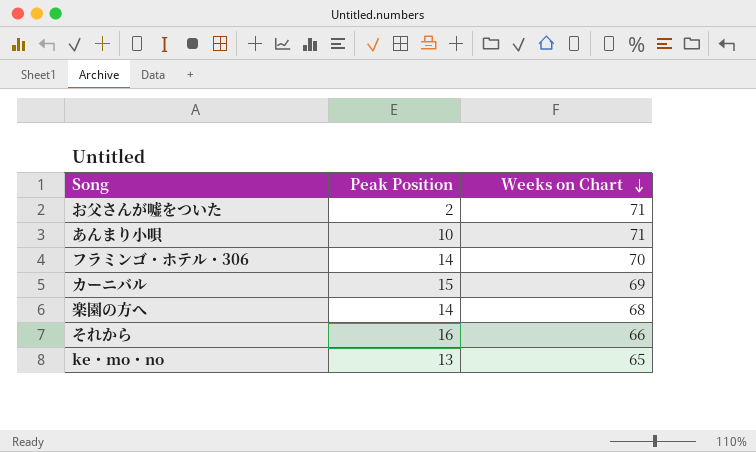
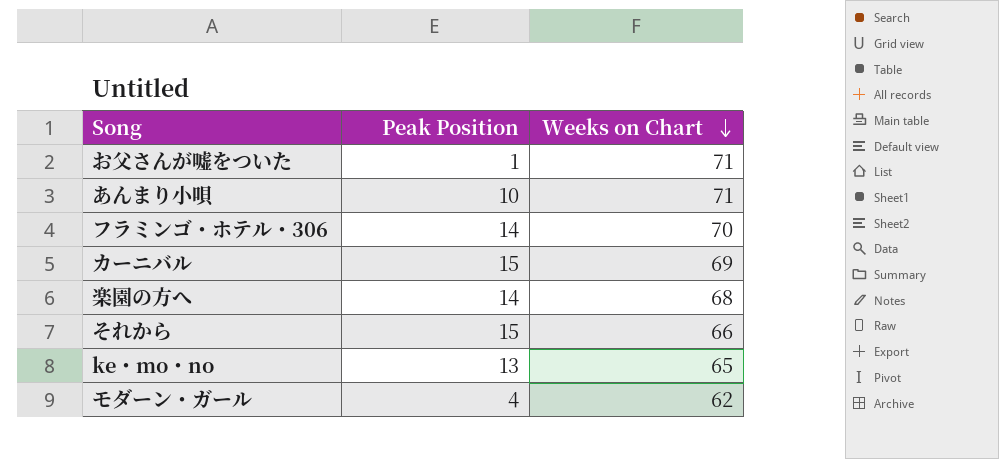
お父さんが嘘をついた | Peak Position: 2 -> 1
それから | Peak Position: 16 -> 15
row モダーン・ガール: none -> 4 | 62

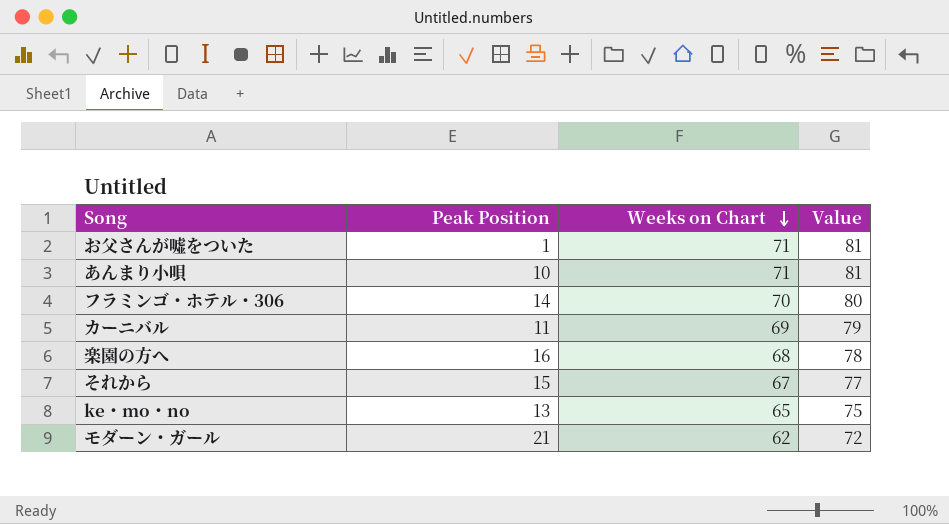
column Value | formula: none -> [Weeks on Chart] + 10
カーニバル | Peak Position: 15 -> 11
楽園の方へ | Peak Position: 14 -> 16
それから | Weeks on Chart: 66 -> 67
モダーン・ガール | Peak Position: 4 -> 21

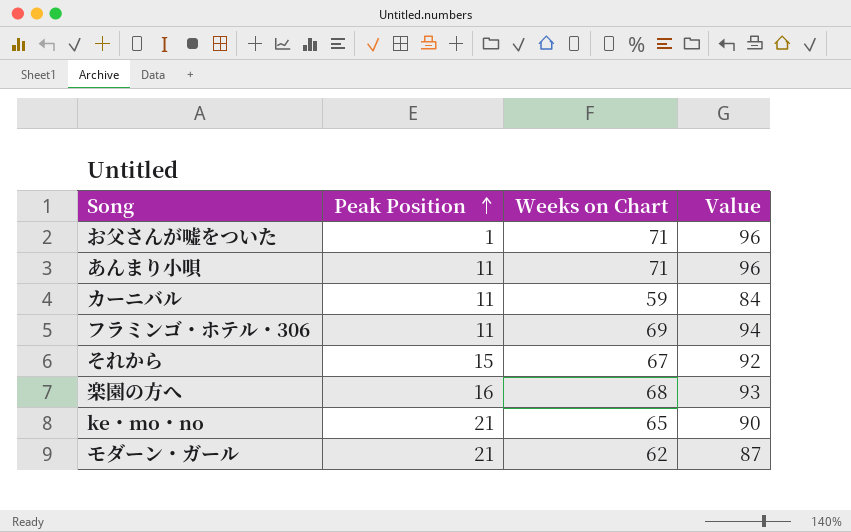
row order: Weeks on Chart descending -> Peak Position ascending
column Value | formula: [Weeks on Chart] + 10 -> [Weeks on Chart] + 25
あんまり小唄 | Peak Position: 10 -> 11
カーニバル | Weeks on Chart: 69 -> 59
フラミンゴ・ホテル・306 | Peak Position: 14 -> 11
フラミンゴ・ホテル・306 | Weeks on Chart: 70 -> 69
ke・mo・no | Peak Position: 13 -> 21

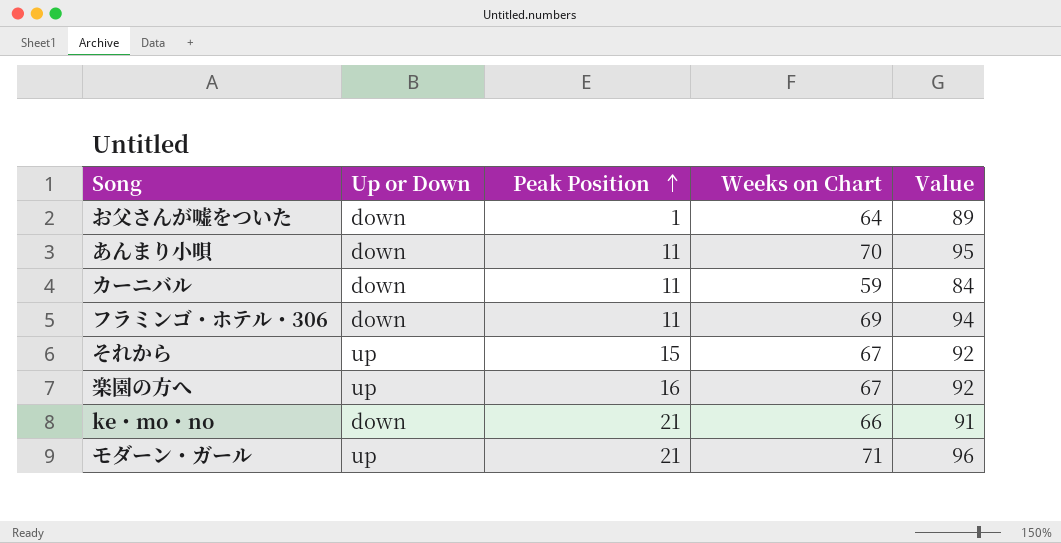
column Up or Down | position: none -> 2
お父さんが嘘をついた | Weeks on Chart: 71 -> 64
お父さんが嘘をついた | Value: 96 -> 89
あんまり小唄 | Weeks on Chart: 71 -> 70
あんまり小唄 | Value: 96 -> 95
楽園の方へ | Weeks on Chart: 68 -> 67
楽園の方へ | Value: 93 -> 92
ke・mo・no | Weeks on Chart: 65 -> 66
ke・mo・no | Value: 90 -> 91
モダーン・ガール | Weeks on Chart: 62 -> 71
モダーン・ガール | Value: 87 -> 96

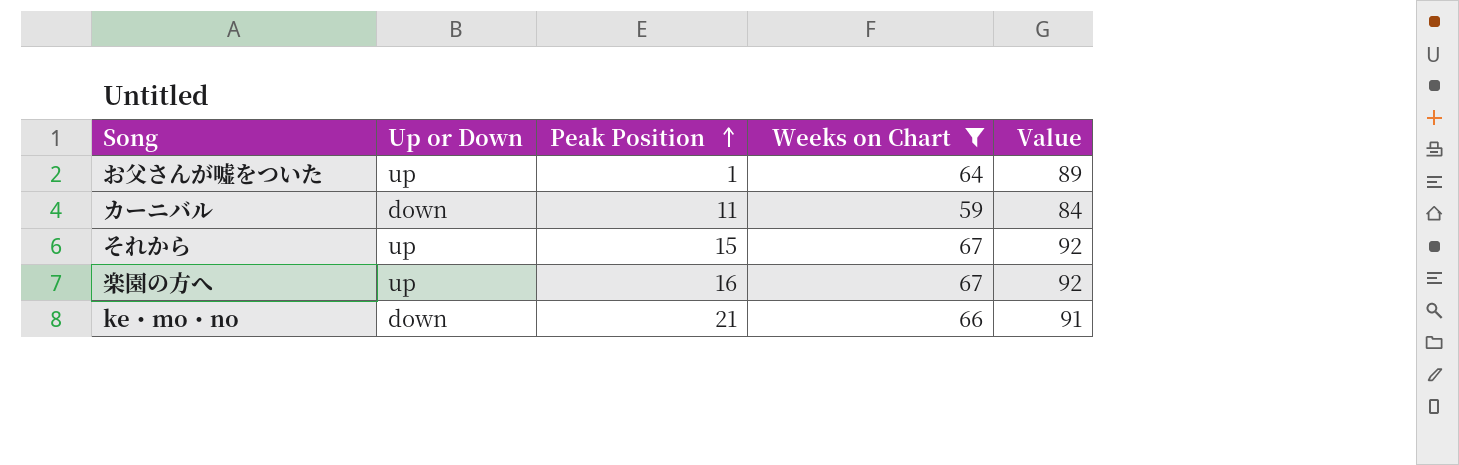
filter: none -> Weeks on Chart <= 67
お父さんが嘘をついた | Up or Down: down -> up

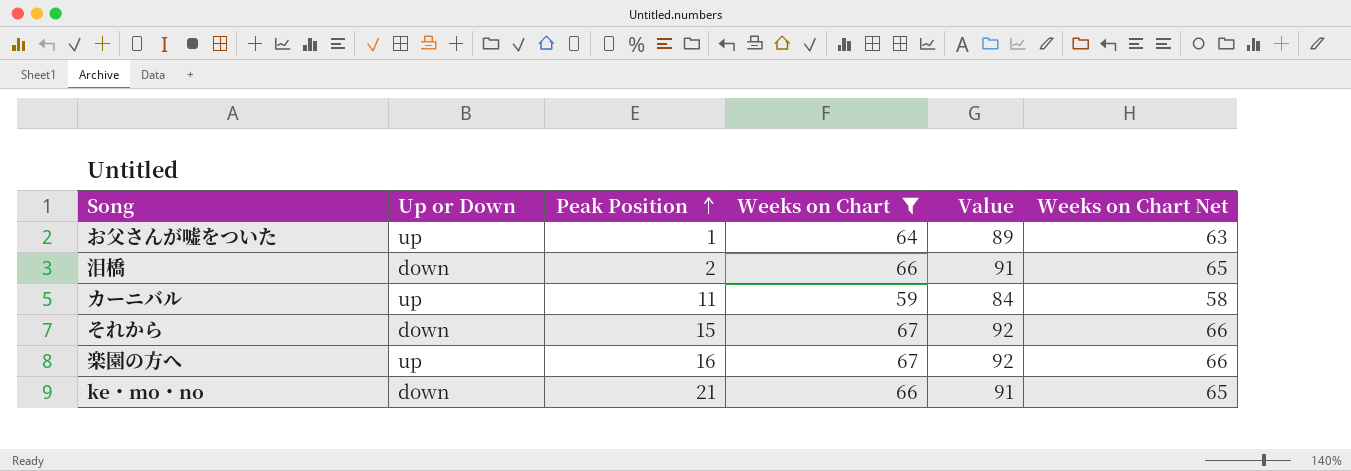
column Weeks on Chart Net | formula: none -> [Weeks on Chart] - 1
row 泪橋: none -> down | 2 | 66 | 91 | 65
カーニバル | Up or Down: down -> up
それから | Up or Down: up -> down

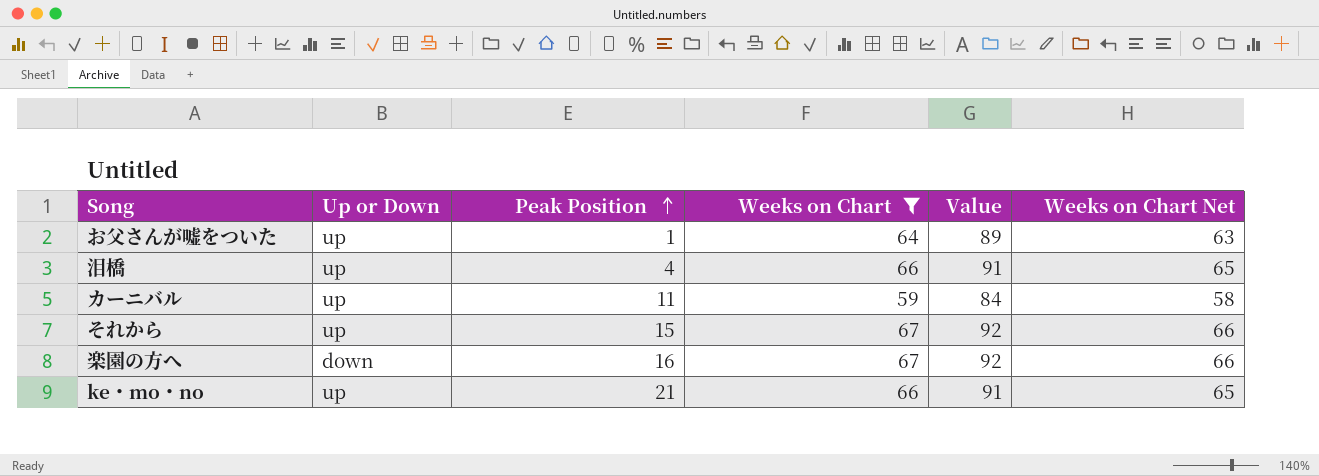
泪橋 | Up or Down: down -> up
泪橋 | Peak Position: 2 -> 4
それから | Up or Down: down -> up
楽園の方へ | Up or Down: up -> down
ke・mo・no | Up or Down: down -> up

